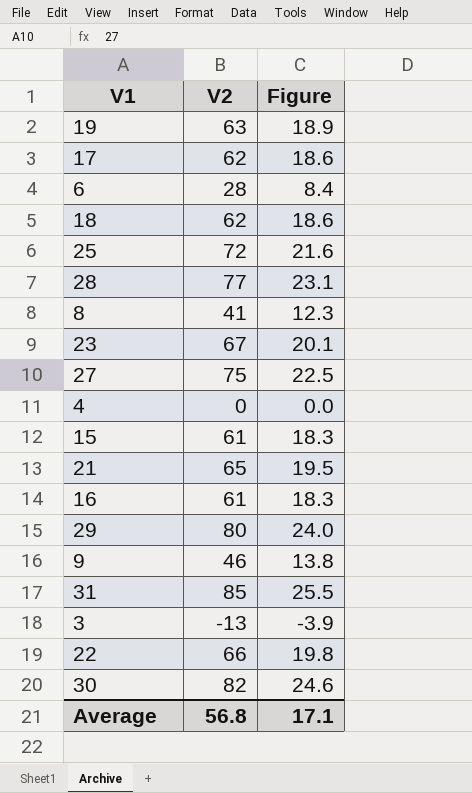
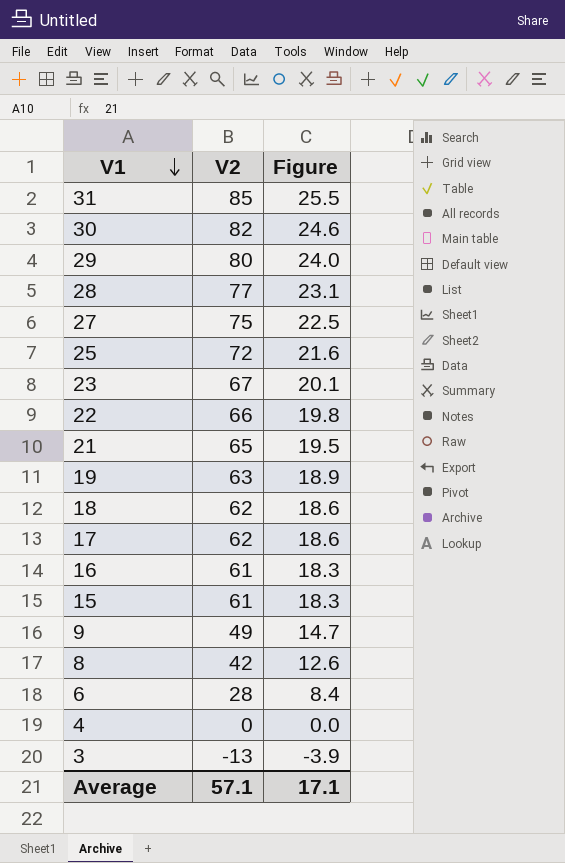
row order: none -> V1 descending
9 | V2: 46 -> 49
9 | Figure: 13.8 -> 14.7
8 | V2: 41 -> 42
8 | Figure: 12.3 -> 12.6
Average | V2: 56.8 -> 57.1

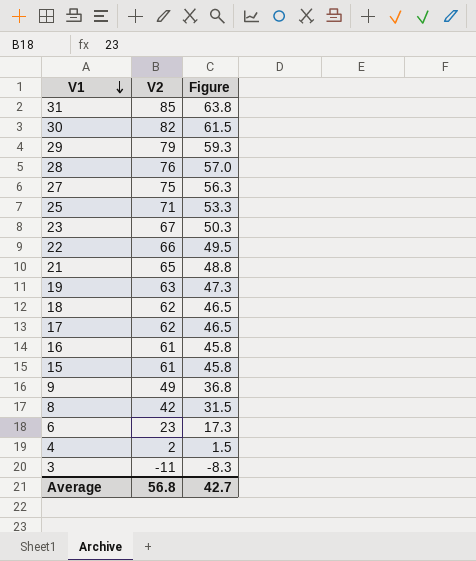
column Figure | formula: [V2] * 0.3 -> [V2] * 0.75
29 | V2: 80 -> 79
28 | V2: 77 -> 76
25 | V2: 72 -> 71
6 | V2: 28 -> 23
4 | V2: 0 -> 2
3 | V2: -13 -> -11
Average | V2: 57.1 -> 56.8
Average | Figure: 17.1 -> 42.7

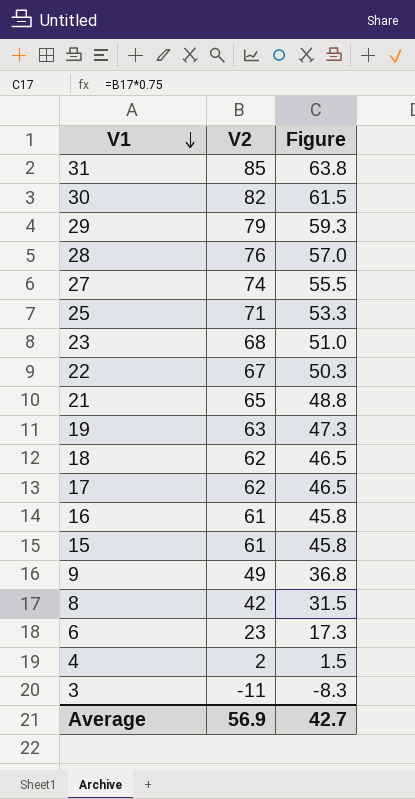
27 | V2: 75 -> 74
27 | Figure: 56.3 -> 55.5
23 | V2: 67 -> 68
23 | Figure: 50.3 -> 51.0
22 | V2: 66 -> 67
22 | Figure: 49.5 -> 50.3
Average | V2: 56.8 -> 56.9

